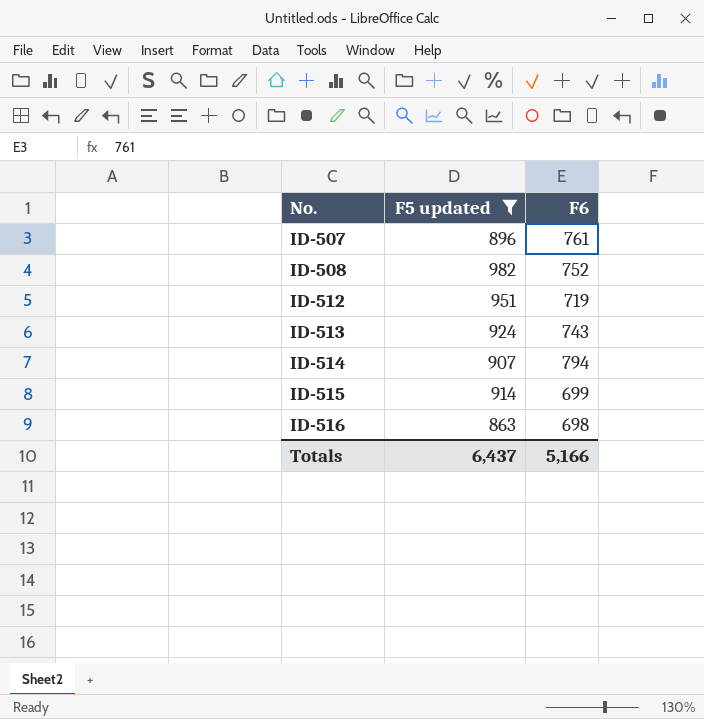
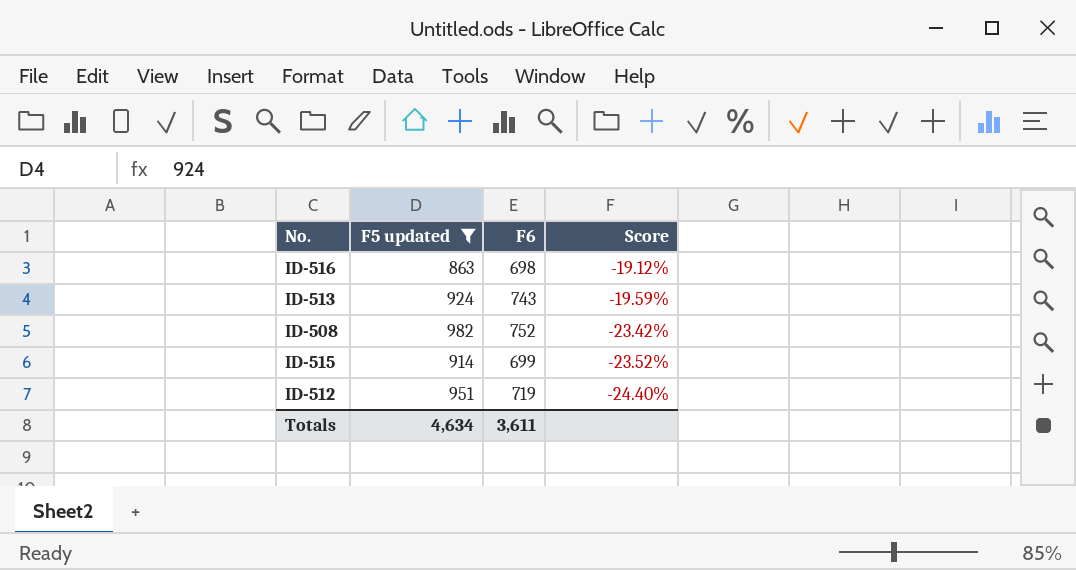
row order: No. ascending -> Score descending
column Score | formula: none -> ([F6] - [F5 updated]) / [F5 updated]
row ID-507: 896 | 761 -> none
row ID-514: 907 | 794 -> none
Totals | F5 updated: 6,437 -> 4,634
Totals | F6: 5,166 -> 3,611

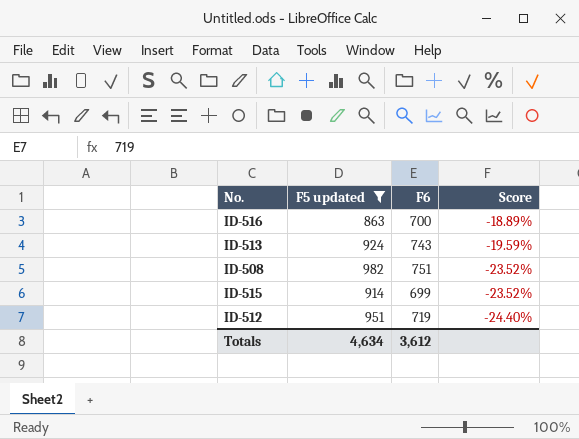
ID-516 | F6: 698 -> 700
ID-516 | Score: -19.12% -> -18.89%
ID-508 | F6: 752 -> 751
ID-508 | Score: -23.42% -> -23.52%
Totals | F6: 3,611 -> 3,612

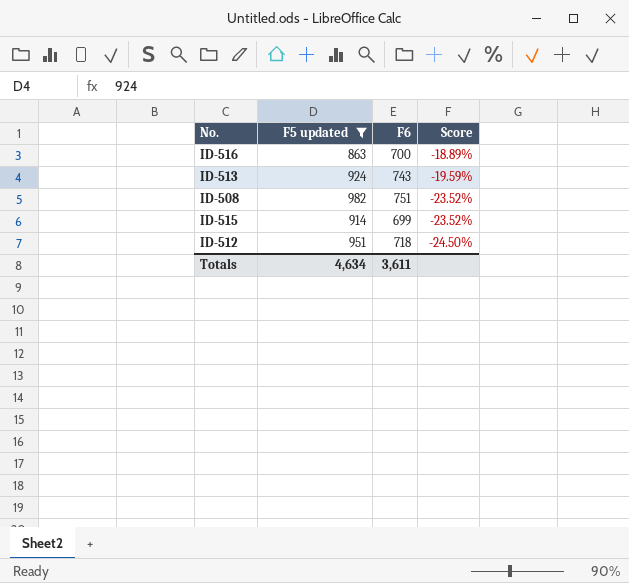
ID-512 | F6: 719 -> 718
ID-512 | Score: -24.40% -> -24.50%
Totals | F6: 3,612 -> 3,611

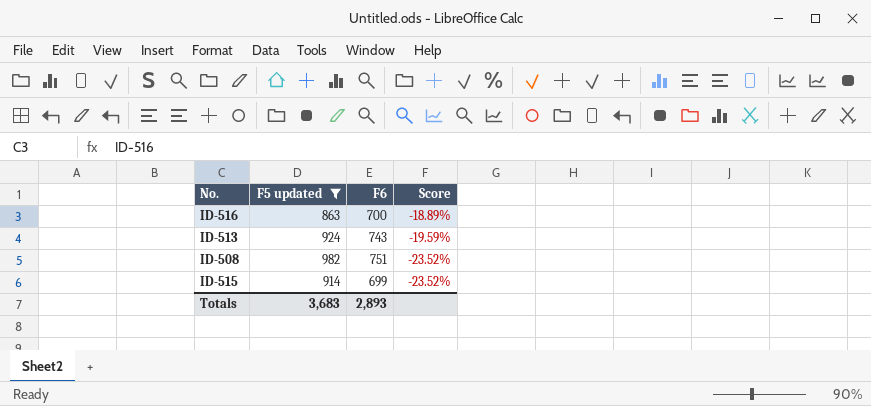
row ID-512: 951 | 718 | -24.50% -> none
Totals | F5 updated: 4,634 -> 3,683
Totals | F6: 3,611 -> 2,893

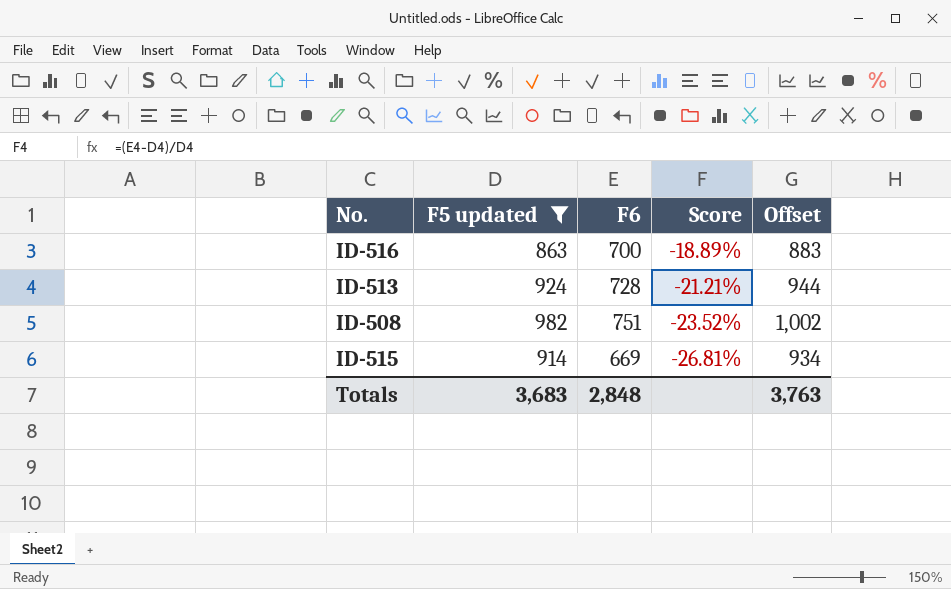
column Offset | formula: none -> [F5 updated] + 20
ID-513 | F6: 743 -> 728
ID-513 | Score: -19.59% -> -21.21%
ID-515 | F6: 699 -> 669
ID-515 | Score: -23.52% -> -26.81%
Totals | F6: 2,893 -> 2,848

